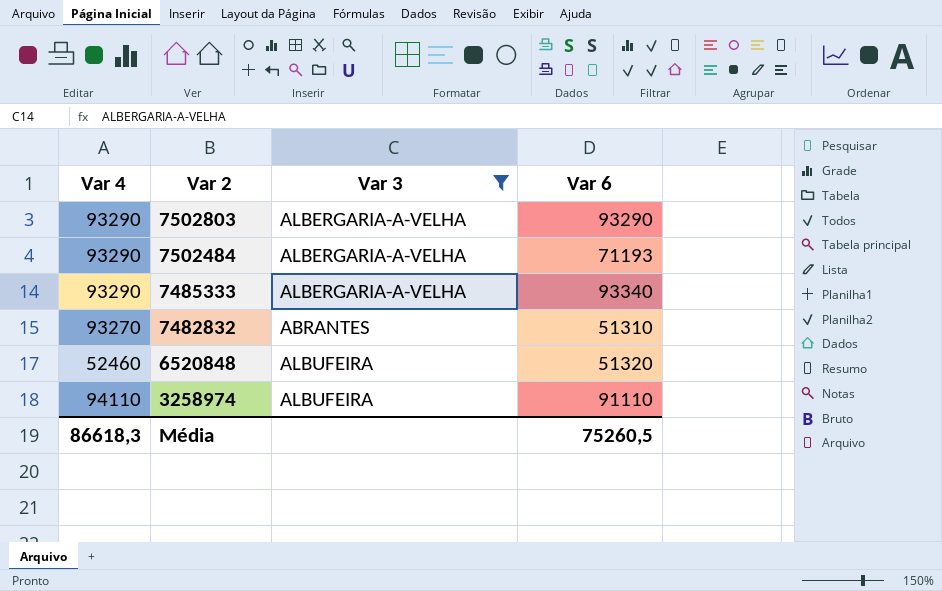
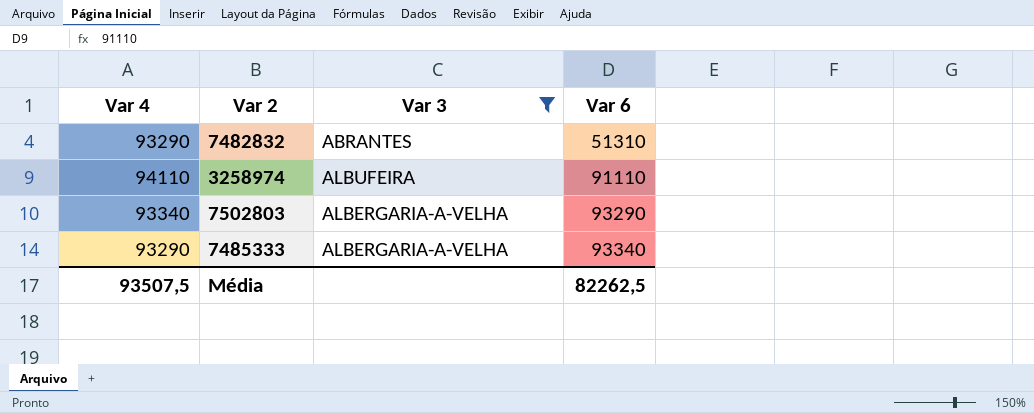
row order: Var 2 descending -> Var 6 ascending
row 7502484: 93290 | ALBERGARIA-A-VELHA | 71193 -> none
row 6520848: 52460 | ALBUFEIRA | 51320 -> none
7482832 | Var 4: 93270 -> 93290
7502803 | Var 4: 93290 -> 93340
Média | Var 4: 86618,3 -> 93507,5
Média | Var 6: 75260,5 -> 82262,5

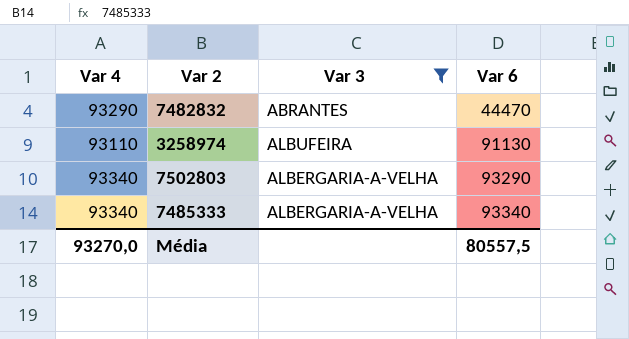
7482832 | Var 6: 51310 -> 44470
3258974 | Var 4: 94110 -> 93110
3258974 | Var 6: 91110 -> 91130
7485333 | Var 4: 93290 -> 93340
Média | Var 4: 93507,5 -> 93270,0
Média | Var 6: 82262,5 -> 80557,5

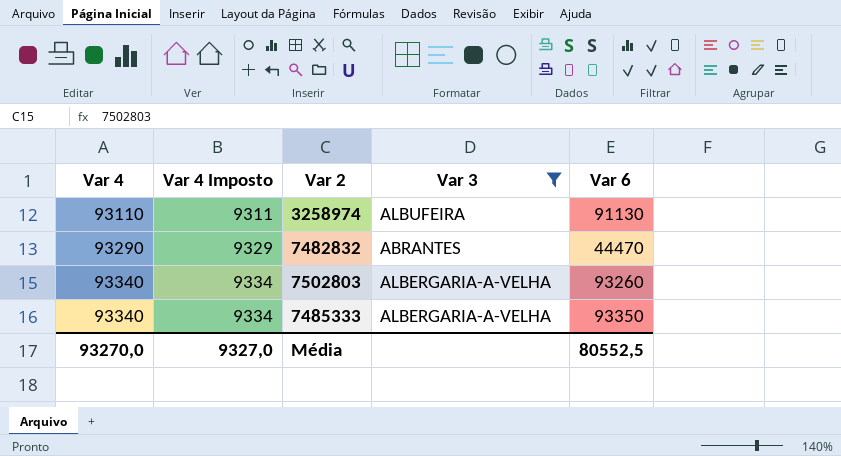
row order: Var 6 ascending -> Var 4 ascending
column Var 4 Imposto | formula: none -> [Var 4] * 0,1
7502803 | Var 6: 93290 -> 93260
7485333 | Var 6: 93340 -> 93350
Média | Var 6: 80557,5 -> 80552,5

